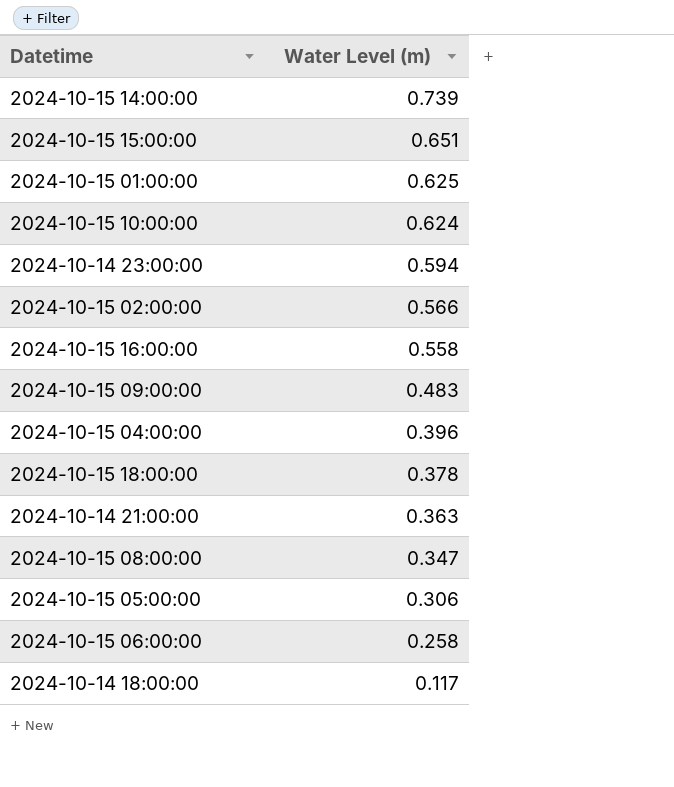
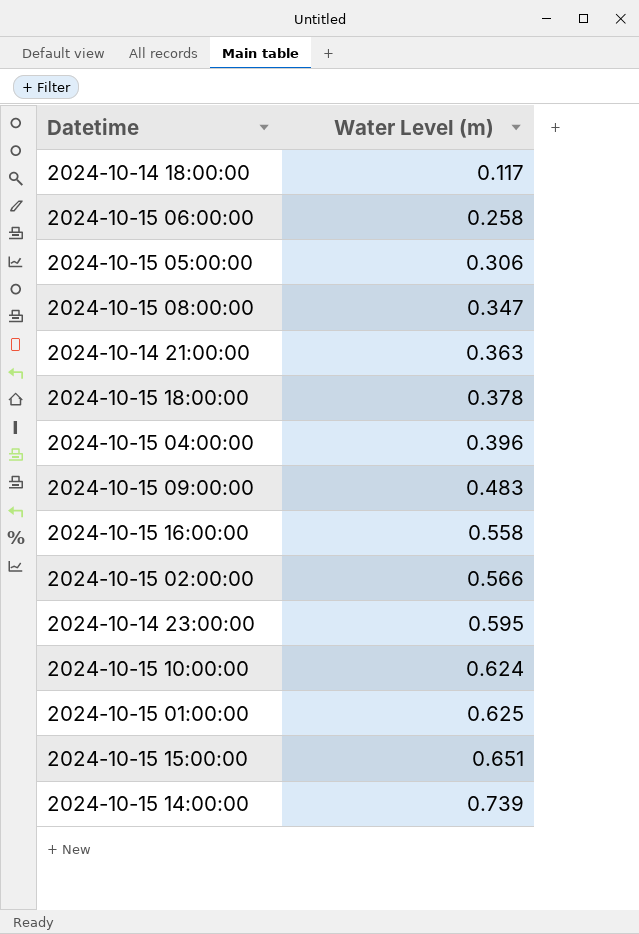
row order: Water Level (m) descending -> Water Level (m) ascending
2024-10-14 23:00:00 | Water Level (m): 0.594 -> 0.595

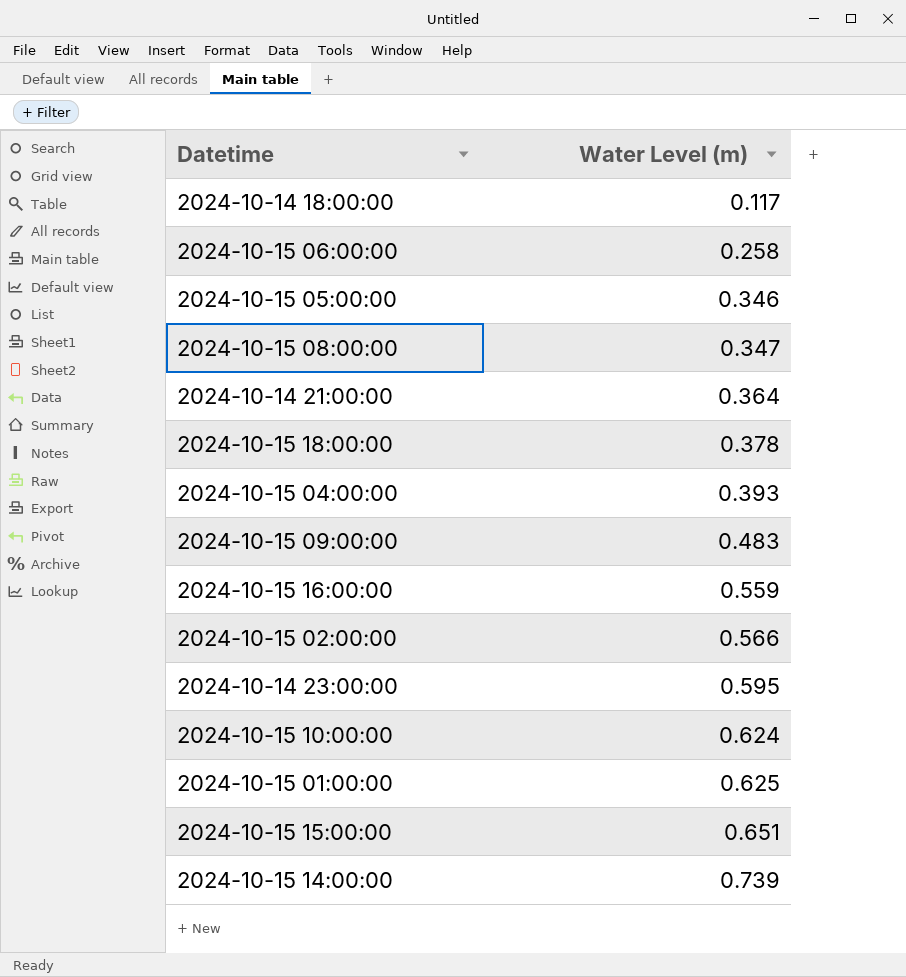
2024-10-15 05:00:00 | Water Level (m): 0.306 -> 0.346
2024-10-14 21:00:00 | Water Level (m): 0.363 -> 0.364
2024-10-15 04:00:00 | Water Level (m): 0.396 -> 0.393
2024-10-15 16:00:00 | Water Level (m): 0.558 -> 0.559

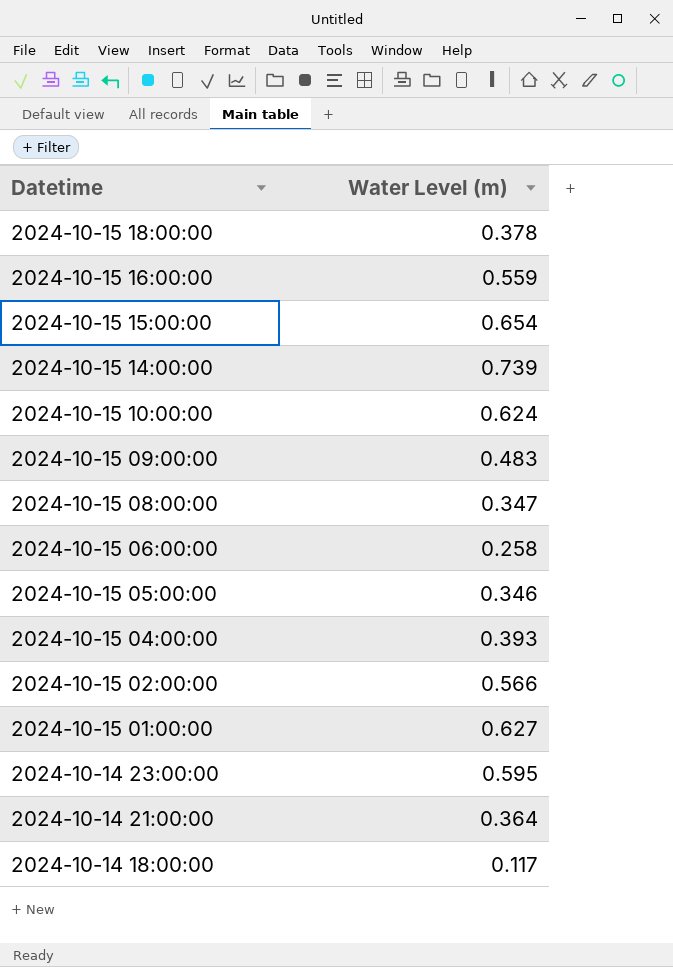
row order: Water Level (m) ascending -> Datetime descending
2024-10-15 15:00:00 | Water Level (m): 0.651 -> 0.654
2024-10-15 01:00:00 | Water Level (m): 0.625 -> 0.627

